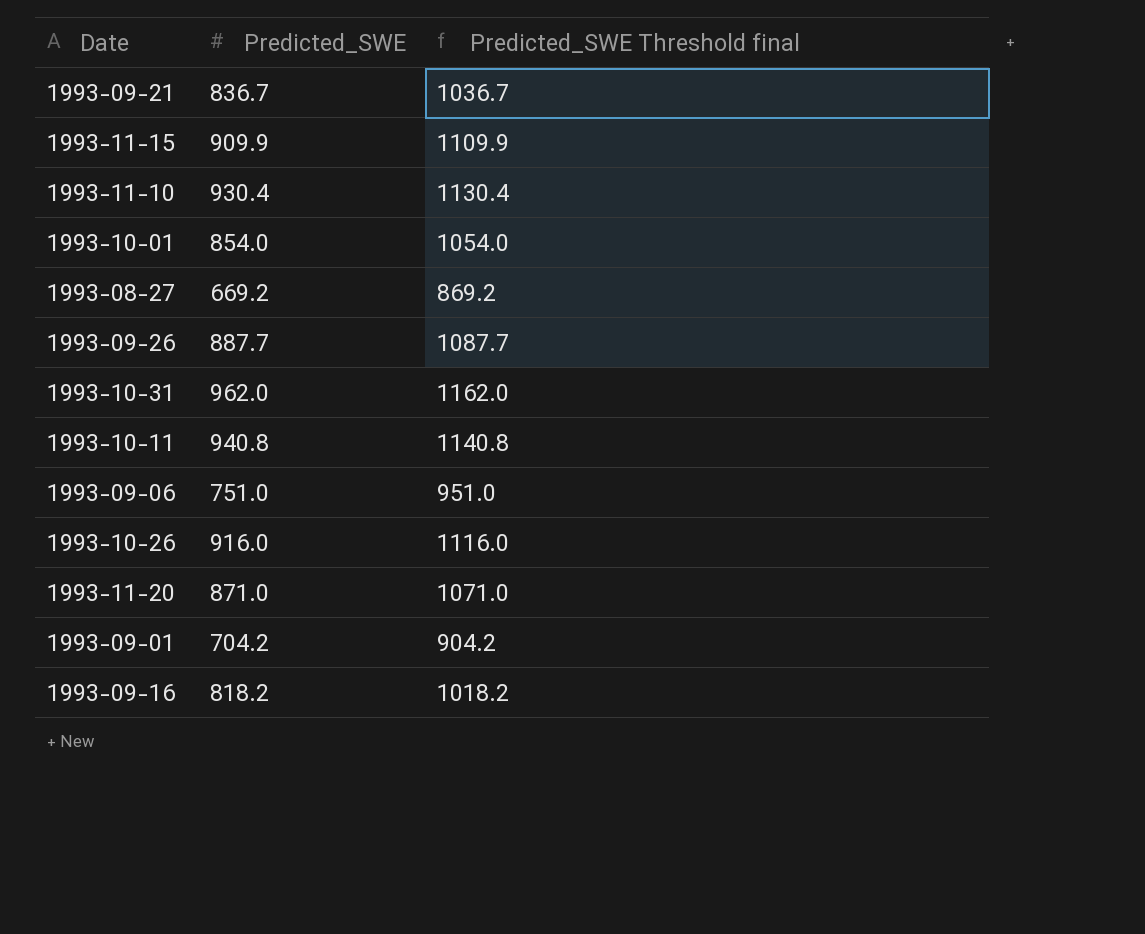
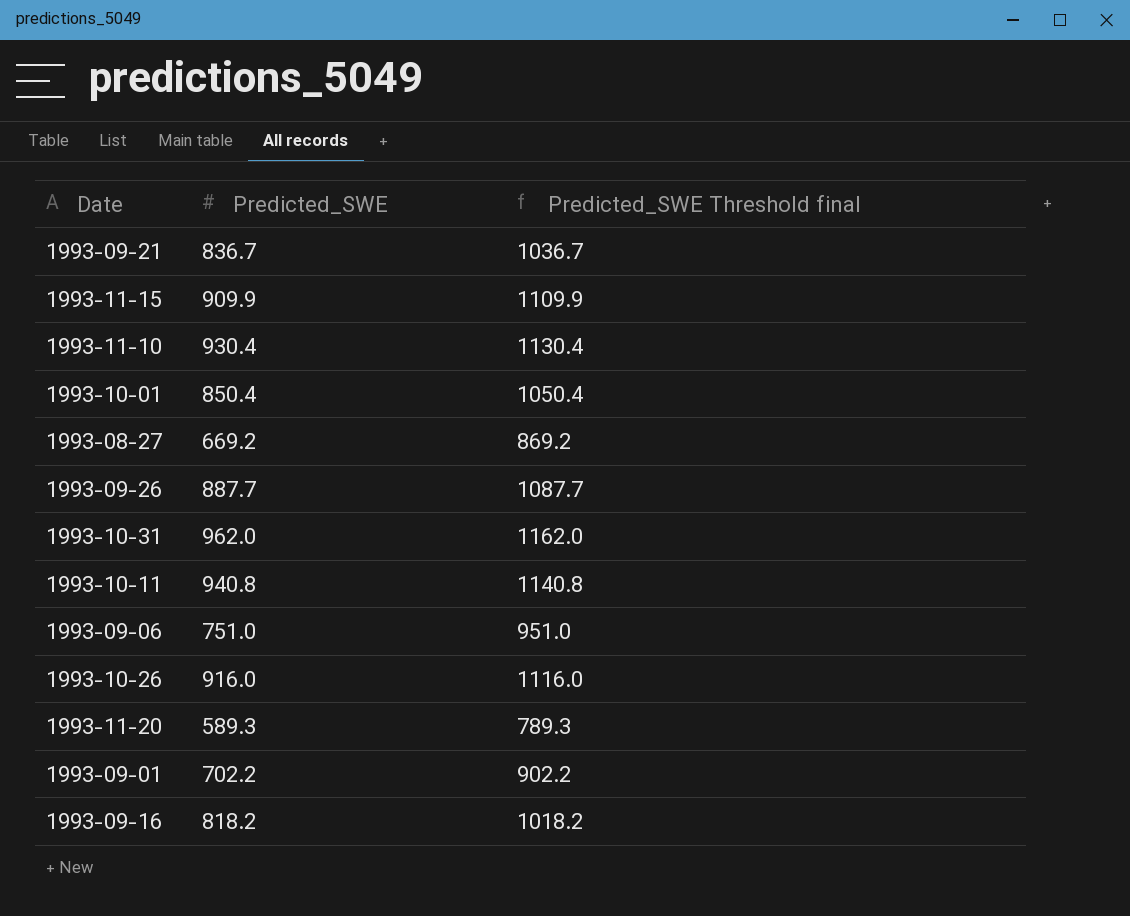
1993-10-01 | Predicted_SWE: 854.0 -> 850.4
1993-10-01 | Predicted_SWE Threshold final: 1054.0 -> 1050.4
1993-11-20 | Predicted_SWE: 871.0 -> 589.3
1993-11-20 | Predicted_SWE Threshold final: 1071.0 -> 789.3
1993-09-01 | Predicted_SWE: 704.2 -> 702.2
1993-09-01 | Predicted_SWE Threshold final: 904.2 -> 902.2

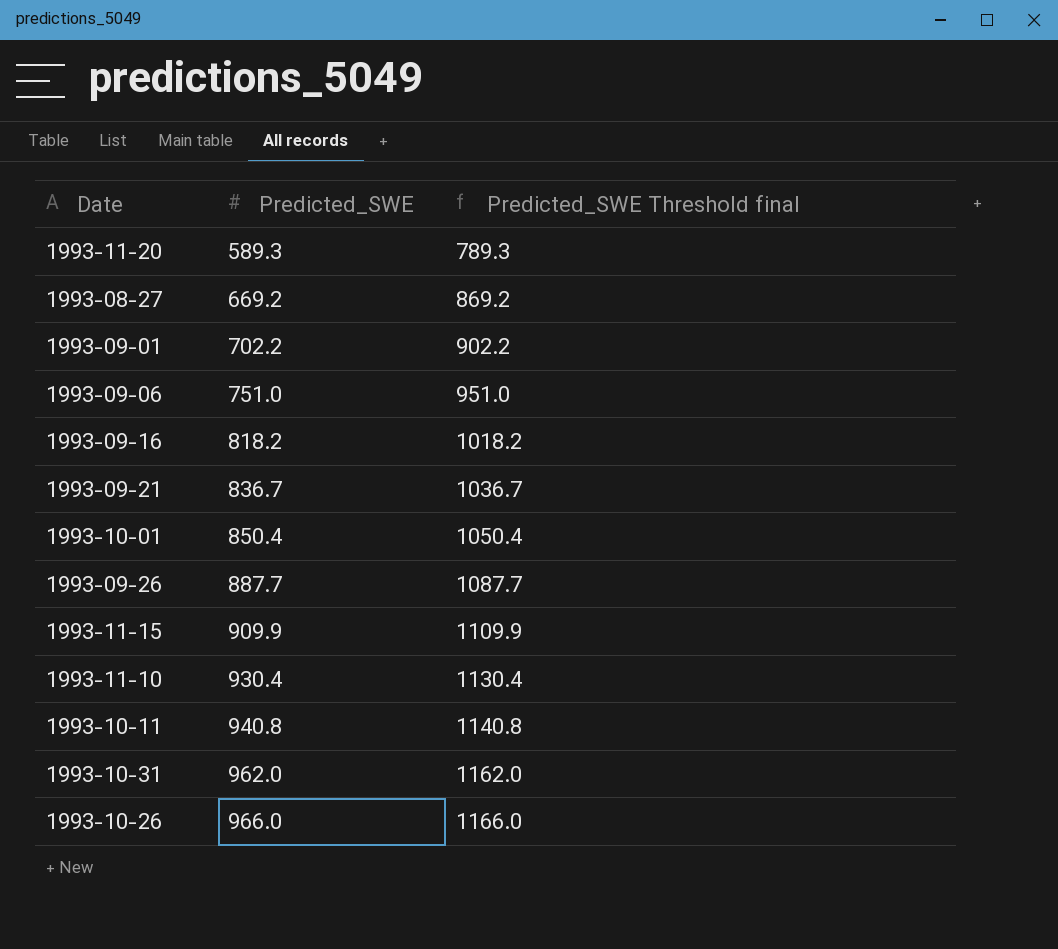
row order: none -> Predicted_SWE ascending
1993-10-26 | Predicted_SWE: 916.0 -> 966.0
1993-10-26 | Predicted_SWE Threshold final: 1116.0 -> 1166.0

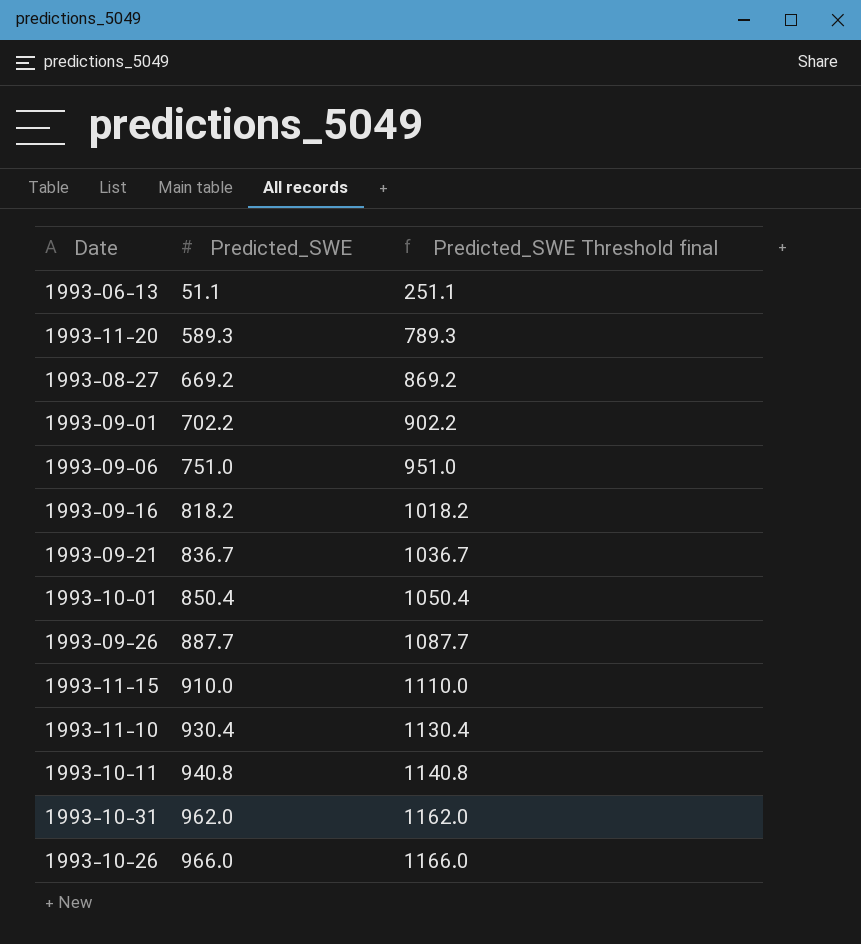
row 1993-06-13: none -> 51.1 | 251.1
1993-11-15 | Predicted_SWE: 909.9 -> 910.0
1993-11-15 | Predicted_SWE Threshold final: 1109.9 -> 1110.0

